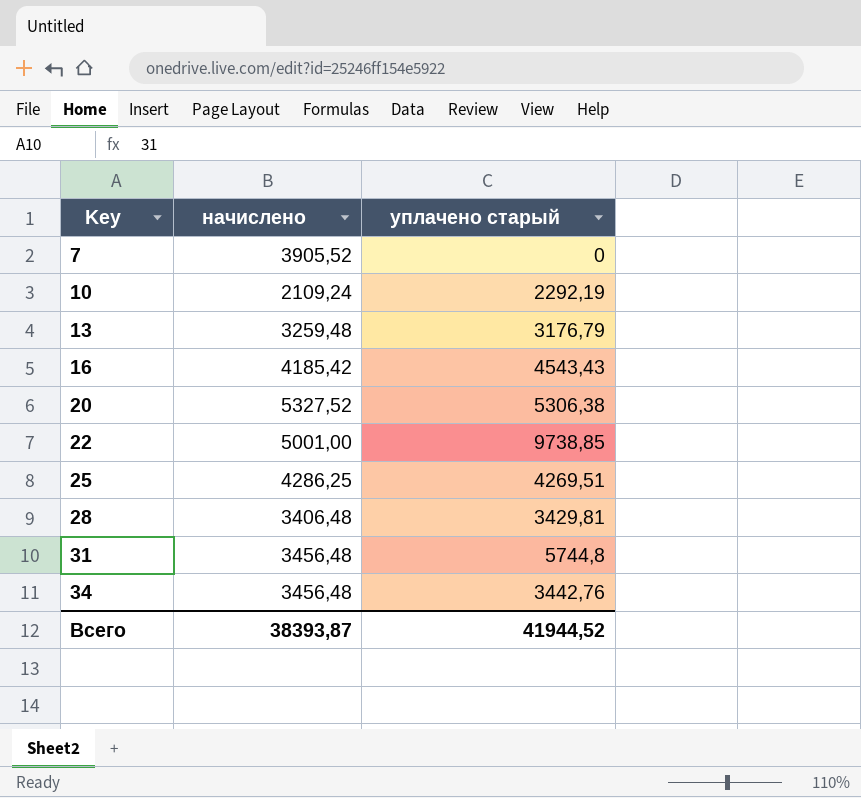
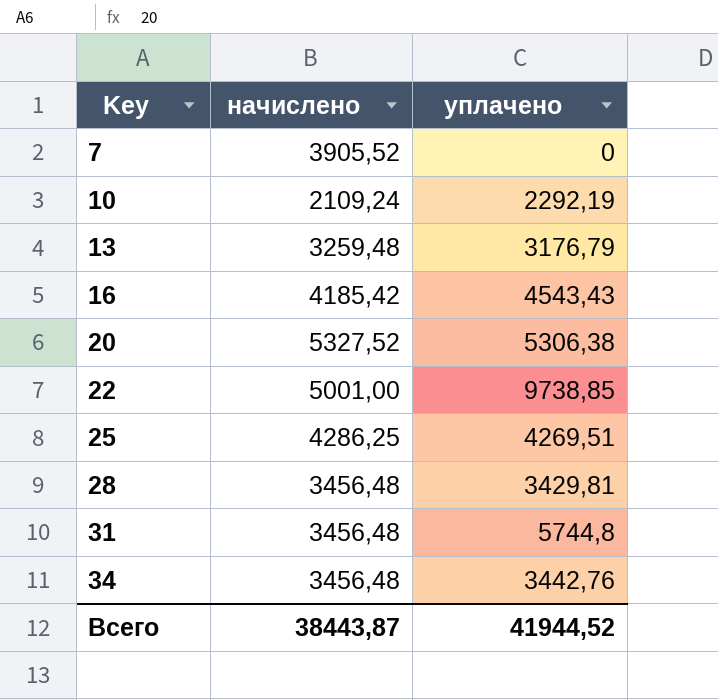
column name: уплачено старый -> уплачено
28 | начислено: 3406,48 -> 3456,48
Всего | начислено: 38393,87 -> 38443,87

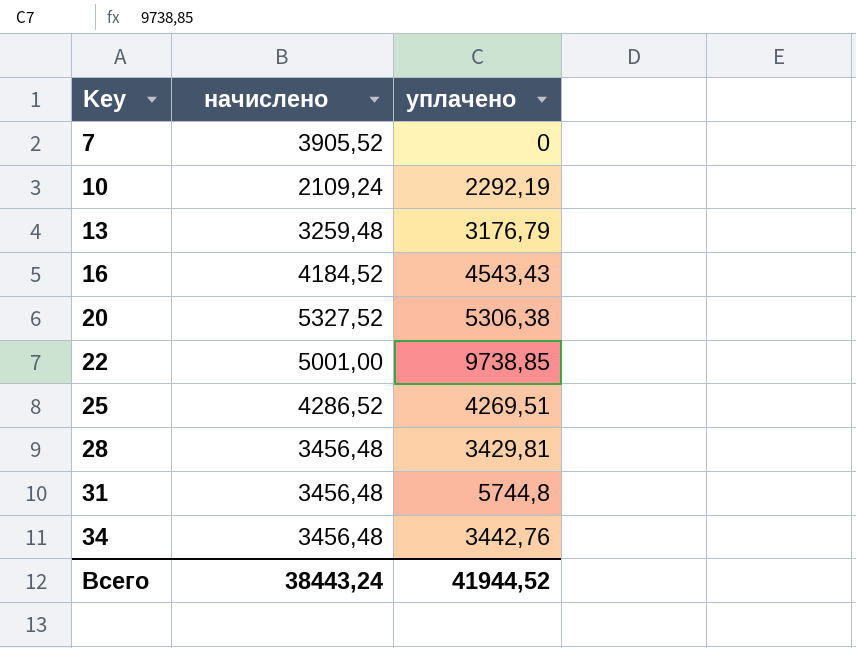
16 | начислено: 4185,42 -> 4184,52
25 | начислено: 4286,25 -> 4286,52
Всего | начислено: 38443,87 -> 38443,24

